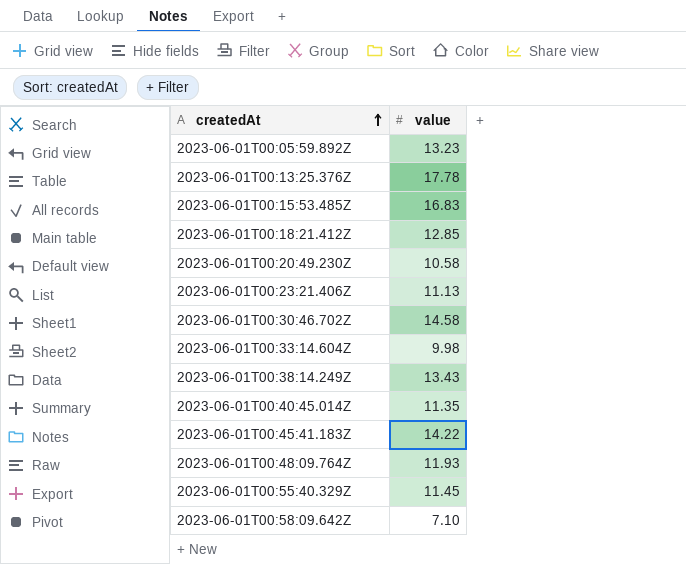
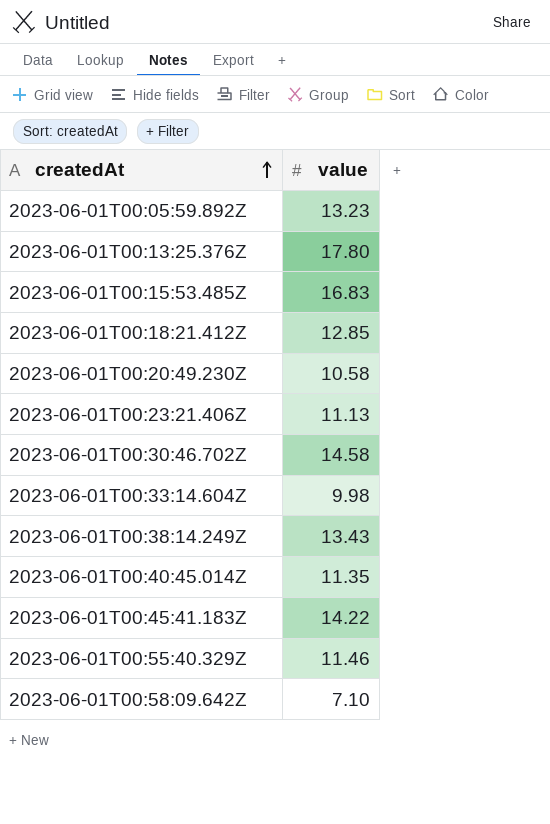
row 2023-06-01T00:48:09.764Z: 11.93 -> none
2023-06-01T00:13:25.376Z | value: 17.78 -> 17.80
2023-06-01T00:55:40.329Z | value: 11.45 -> 11.46

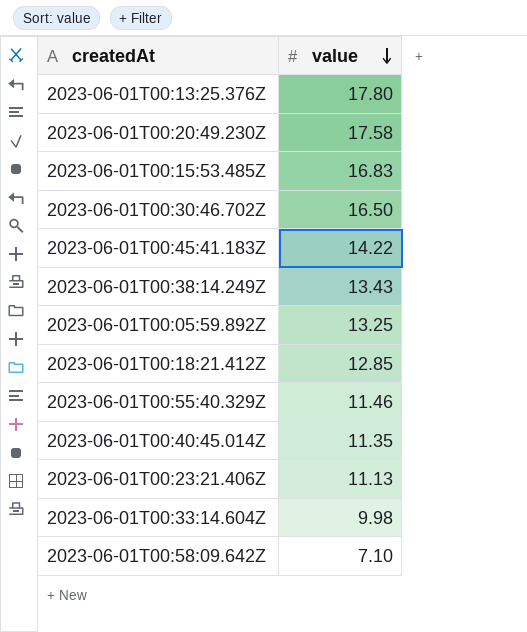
row order: createdAt ascending -> value descending
2023-06-01T00:20:49.230Z | value: 10.58 -> 17.58
2023-06-01T00:30:46.702Z | value: 14.58 -> 16.50
2023-06-01T00:05:59.892Z | value: 13.23 -> 13.25

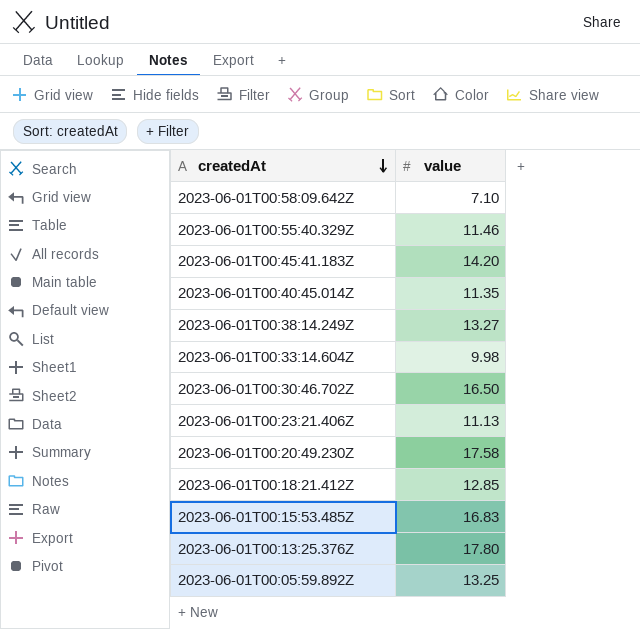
row order: value descending -> createdAt descending
2023-06-01T00:45:41.183Z | value: 14.22 -> 14.20
2023-06-01T00:38:14.249Z | value: 13.43 -> 13.27

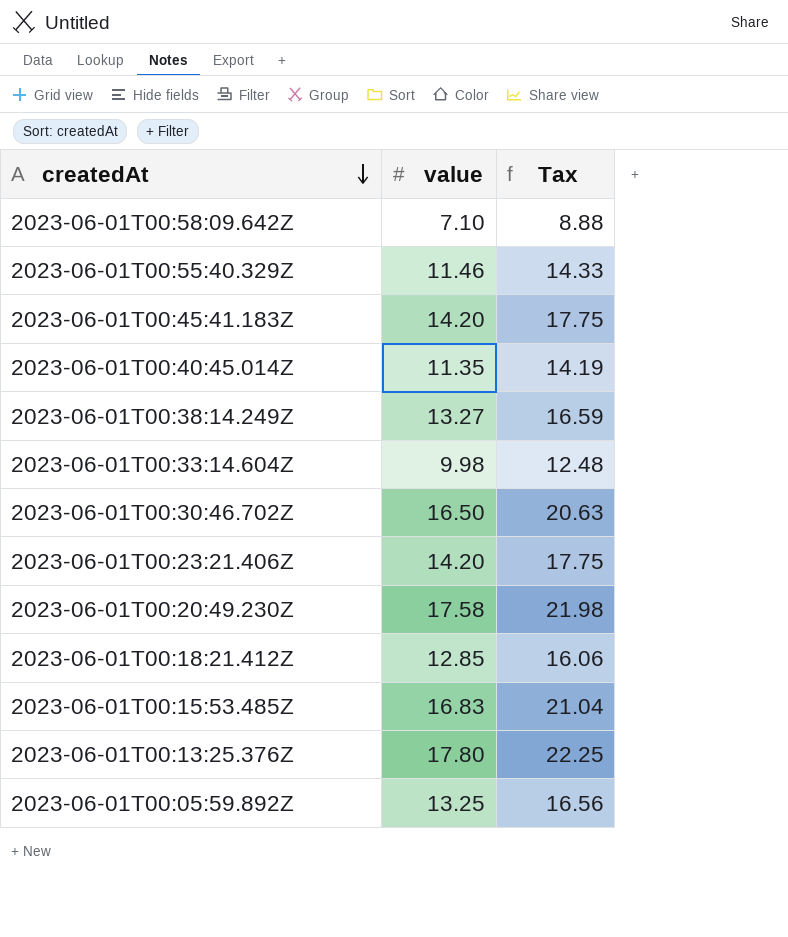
column Tax | formula: none -> [value] * 1.25
2023-06-01T00:23:21.406Z | value: 11.13 -> 14.20

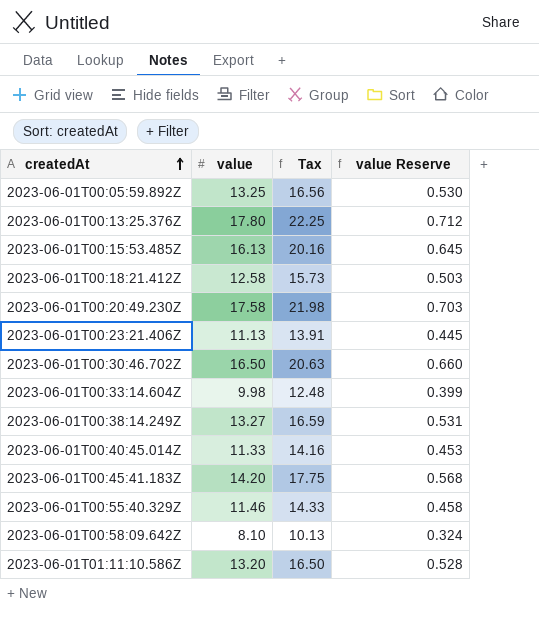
row order: createdAt descending -> createdAt ascending
column value Reserve | formula: none -> [value] * 0.04
2023-06-01T00:15:53.485Z | value: 16.83 -> 16.13
2023-06-01T00:15:53.485Z | Tax: 21.04 -> 20.16
2023-06-01T00:18:21.412Z | value: 12.85 -> 12.58
2023-06-01T00:18:21.412Z | Tax: 16.06 -> 15.73
2023-06-01T00:23:21.406Z | value: 14.20 -> 11.13
2023-06-01T00:23:21.406Z | Tax: 17.75 -> 13.91
2023-06-01T00:40:45.014Z | value: 11.35 -> 11.33
2023-06-01T00:40:45.014Z | Tax: 14.19 -> 14.16
2023-06-01T00:58:09.642Z | value: 7.10 -> 8.10
2023-06-01T00:58:09.642Z | Tax: 8.88 -> 10.13
row 2023-06-01T01:11:10.586Z: none -> 13.20 | 16.50 | 0.528

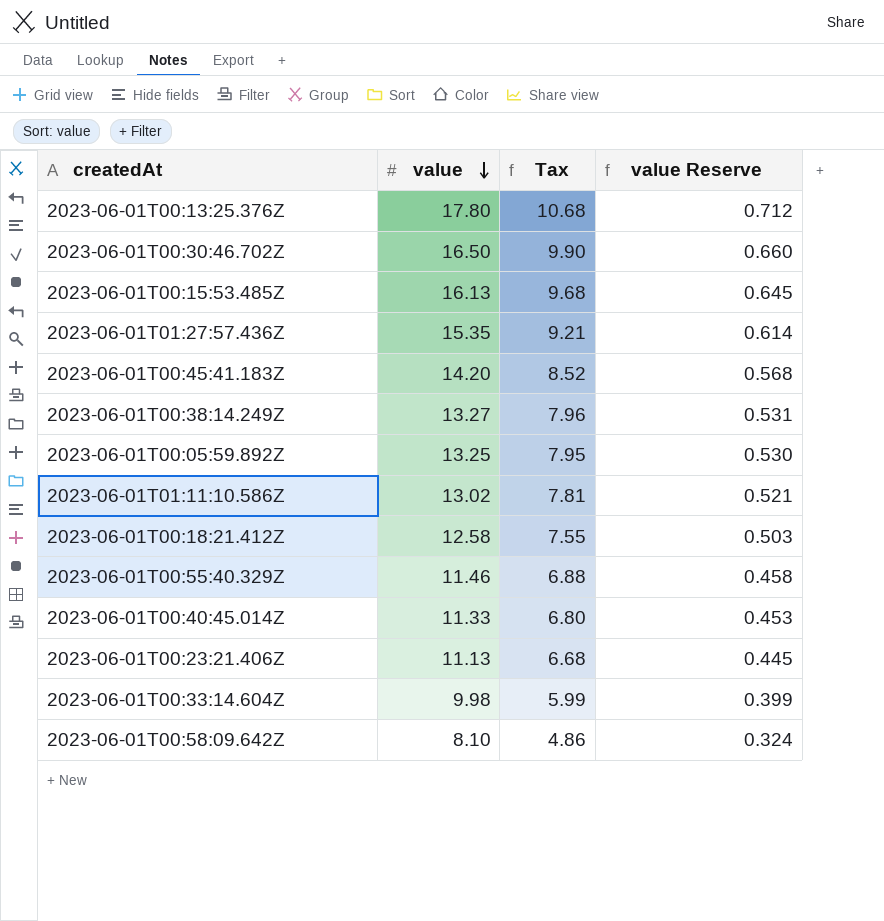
row order: createdAt ascending -> value descending
column Tax | formula: [value] * 1.25 -> [value] * 0.6
row 2023-06-01T00:20:49.230Z: 17.58 | 21.98 | 0.703 -> none
row 2023-06-01T01:27:57.436Z: none -> 15.35 | 9.21 | 0.614
2023-06-01T01:11:10.586Z | value: 13.20 -> 13.02
2023-06-01T01:11:10.586Z | value Reserve: 0.528 -> 0.521

